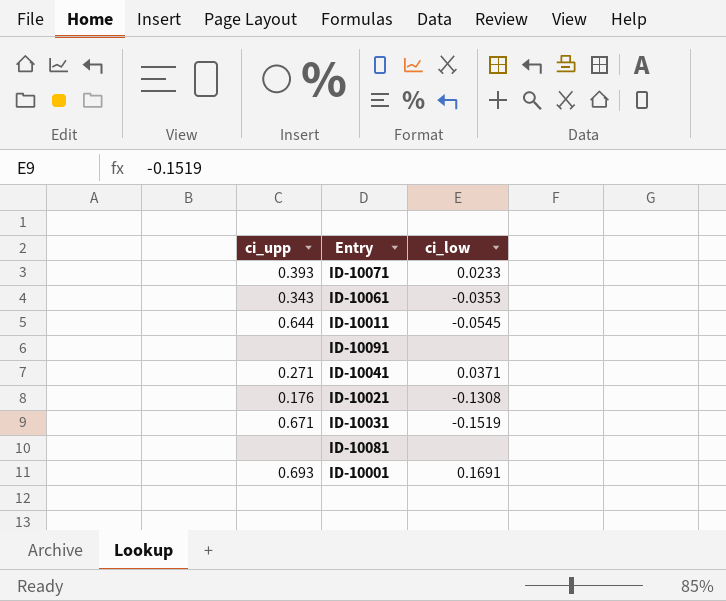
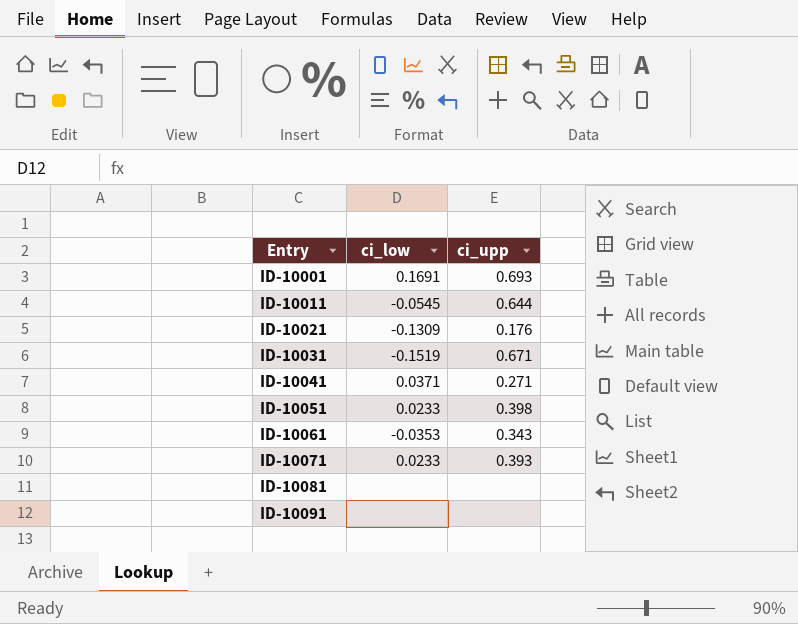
row order: none -> Entry ascending
column ci_upp | position: 1 -> 3
ID-10021 | ci_low: -0.1308 -> -0.1309
row ID-10051: none -> 0.0233 | 0.398

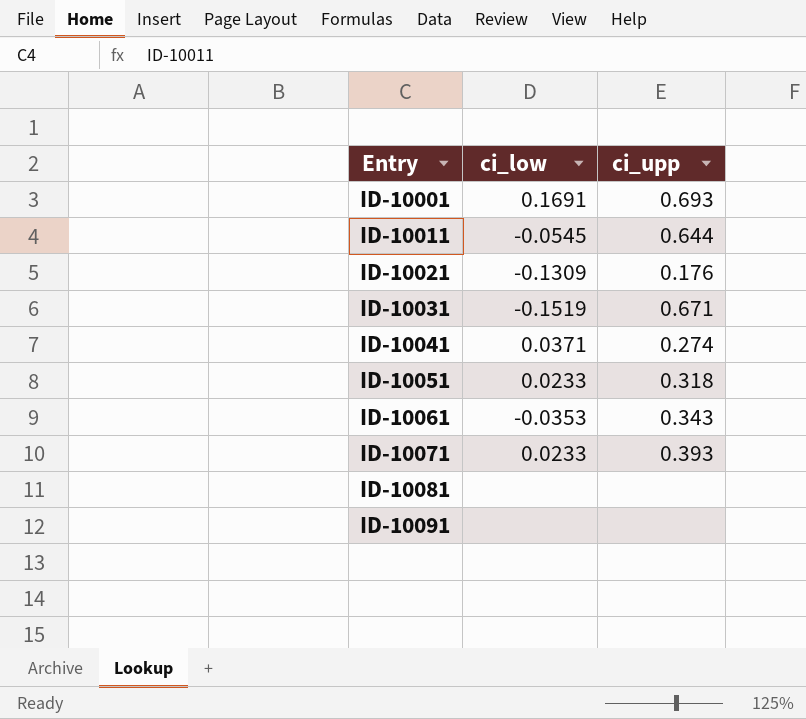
ID-10041 | ci_upp: 0.271 -> 0.274
ID-10051 | ci_upp: 0.398 -> 0.318

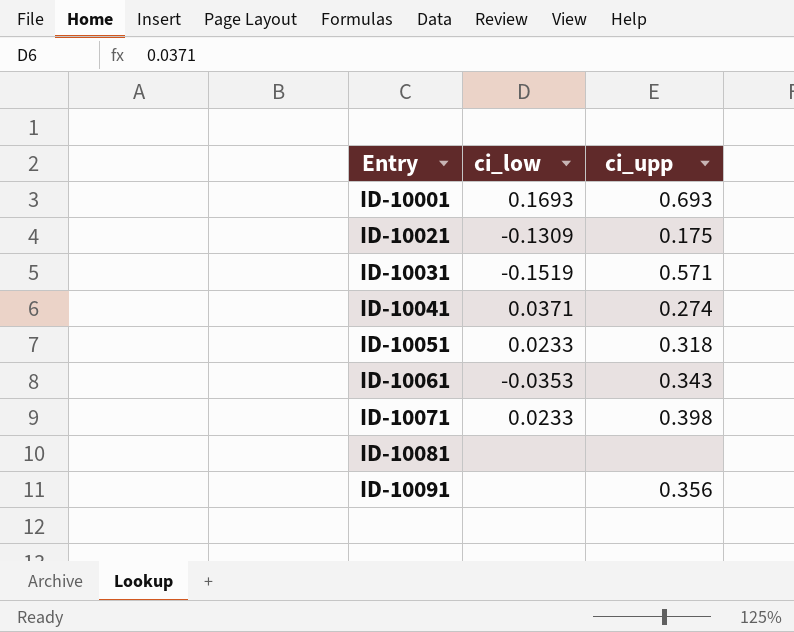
row ID-10011: -0.0545 | 0.644 -> none
ID-10001 | ci_low: 0.1691 -> 0.1693
ID-10021 | ci_upp: 0.176 -> 0.175
ID-10031 | ci_upp: 0.671 -> 0.571
ID-10071 | ci_upp: 0.393 -> 0.398
ID-10091 | ci_upp: none -> 0.356

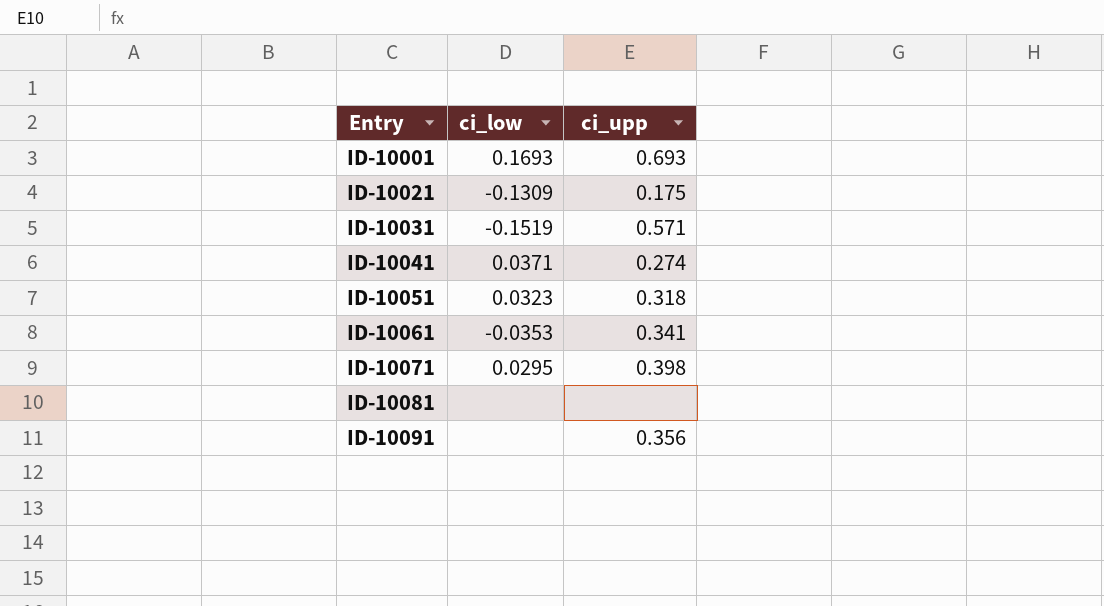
ID-10051 | ci_low: 0.0233 -> 0.0323
ID-10061 | ci_upp: 0.343 -> 0.341
ID-10071 | ci_low: 0.0233 -> 0.0295

